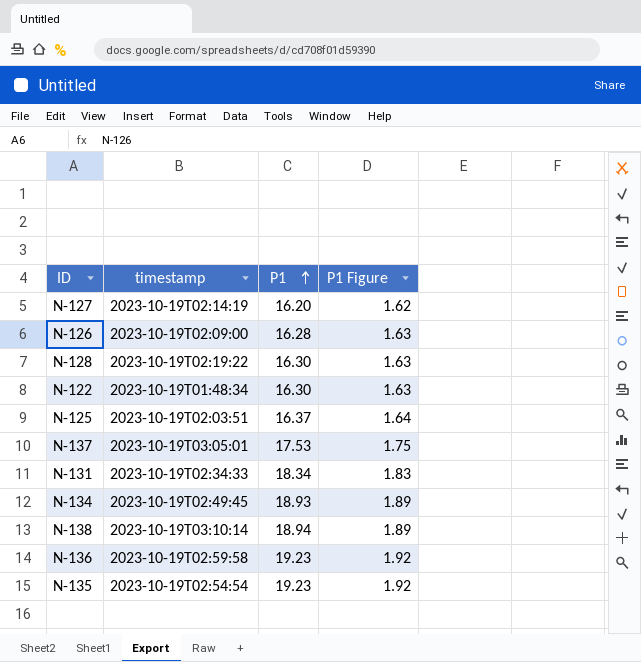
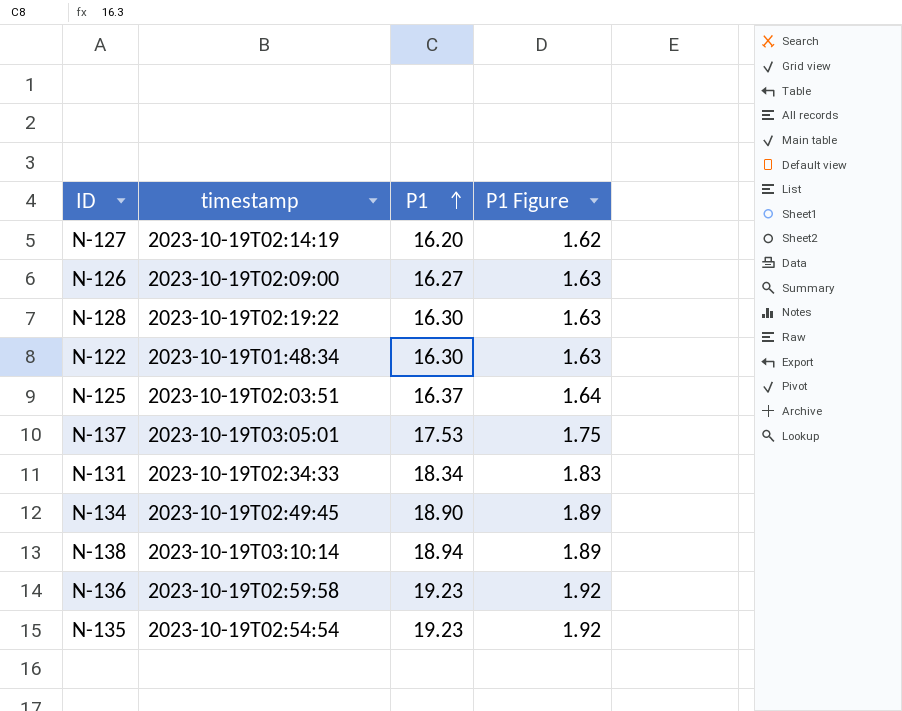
N-126 | P1: 16.28 -> 16.27
N-134 | P1: 18.93 -> 18.90

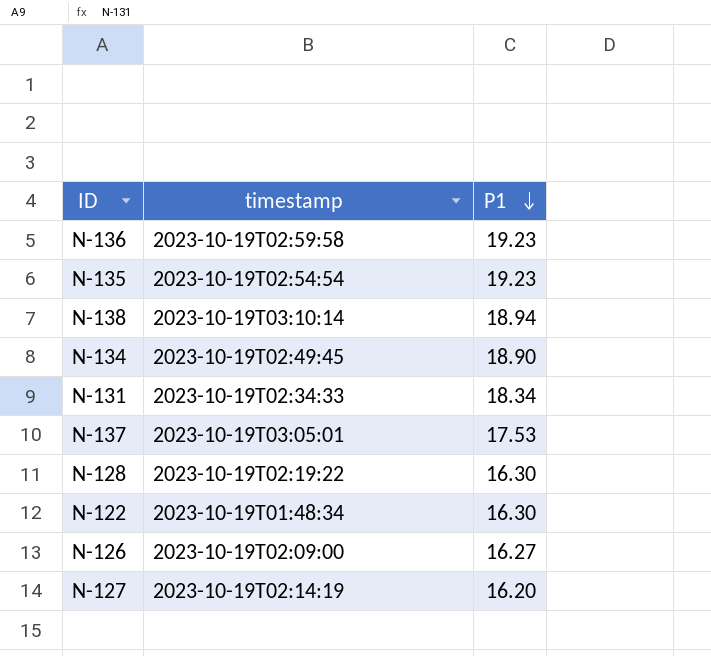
row order: P1 ascending -> P1 descending
column P1 Figure | formula: [P1] * 0.1 -> none
row N-125: 2023-10-19T02:03:51 | 16.37 | 1.64 -> none

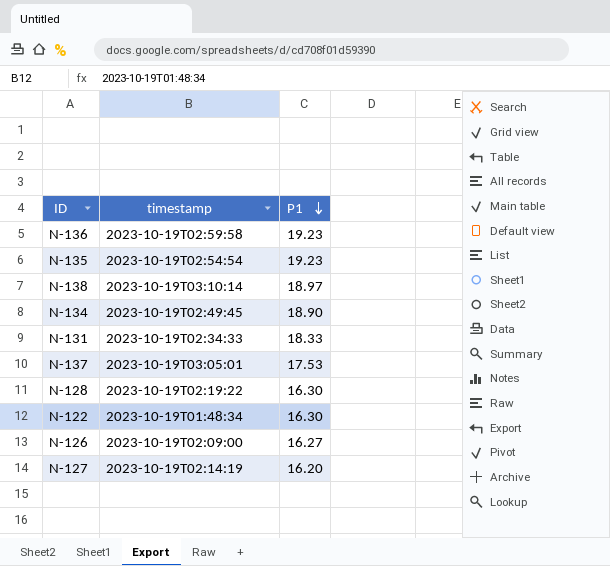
N-138 | P1: 18.94 -> 18.97
N-131 | P1: 18.34 -> 18.33

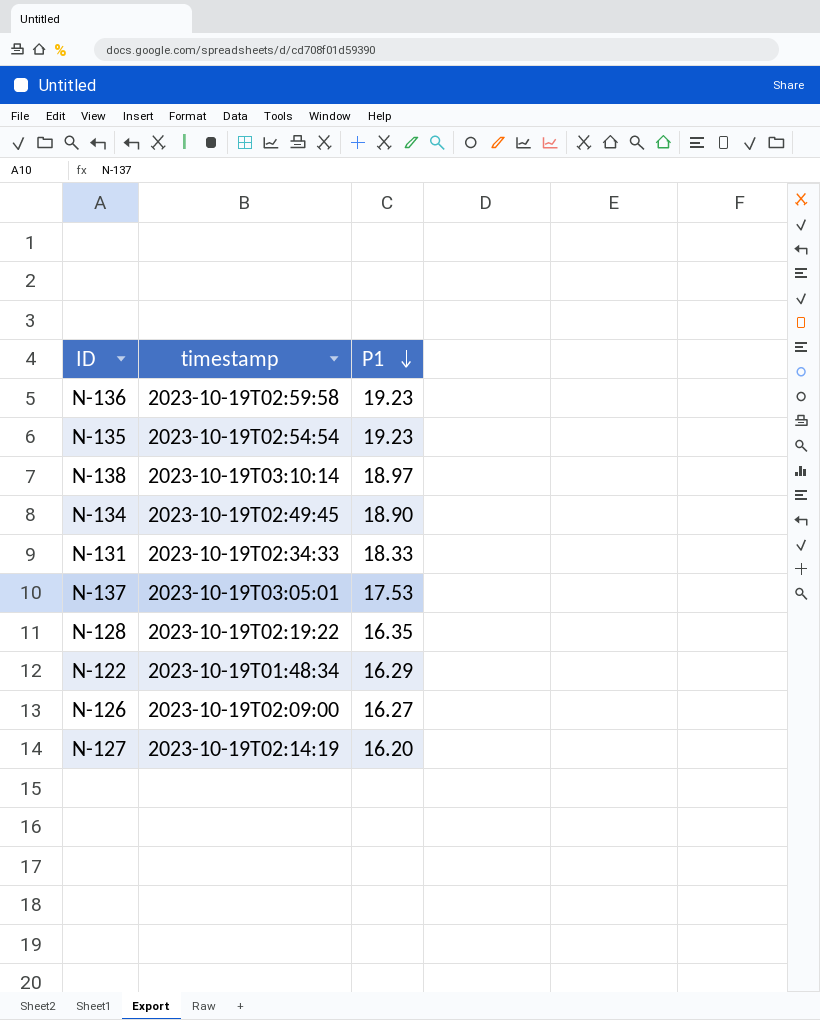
N-128 | P1: 16.30 -> 16.35
N-122 | P1: 16.30 -> 16.29

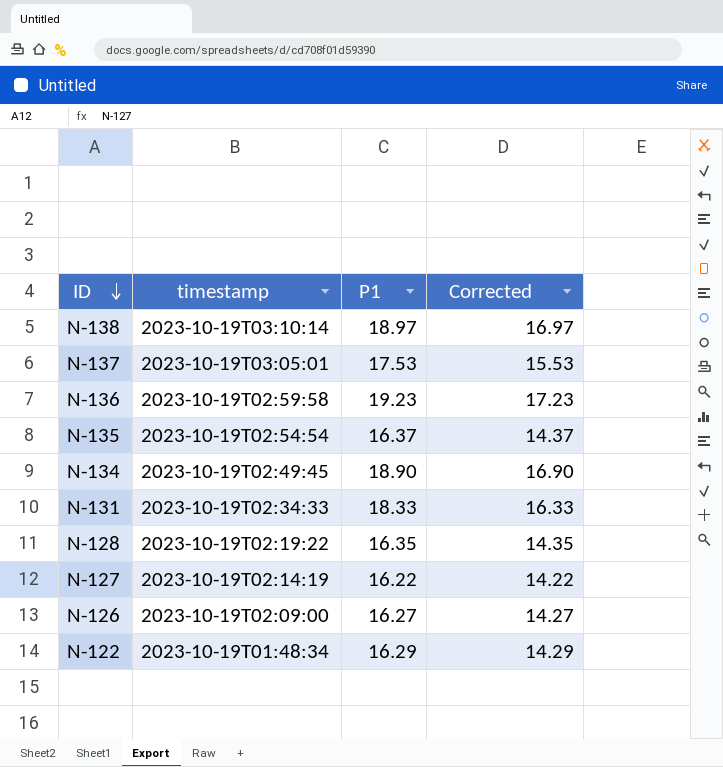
row order: P1 descending -> ID descending
column Corrected | formula: none -> [P1] - 2
N-135 | P1: 19.23 -> 16.37
N-127 | P1: 16.20 -> 16.22

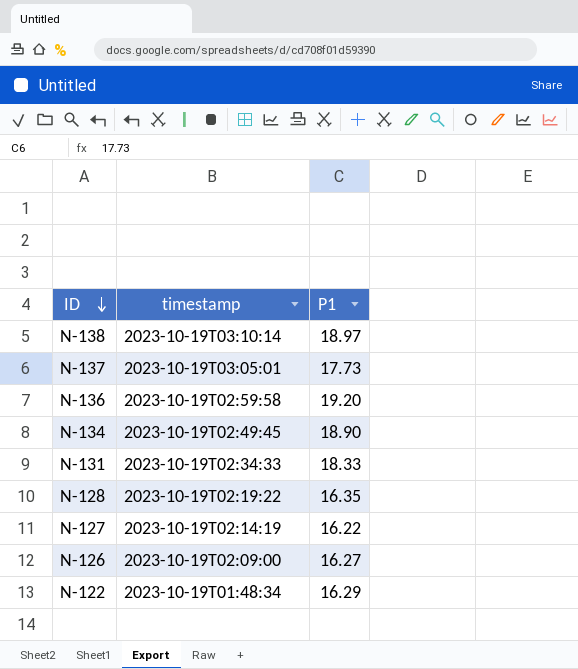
column Corrected | formula: [P1] - 2 -> none
row N-135: 2023-10-19T02:54:54 | 16.37 | 14.37 -> none
N-137 | P1: 17.53 -> 17.73
N-136 | P1: 19.23 -> 19.20

